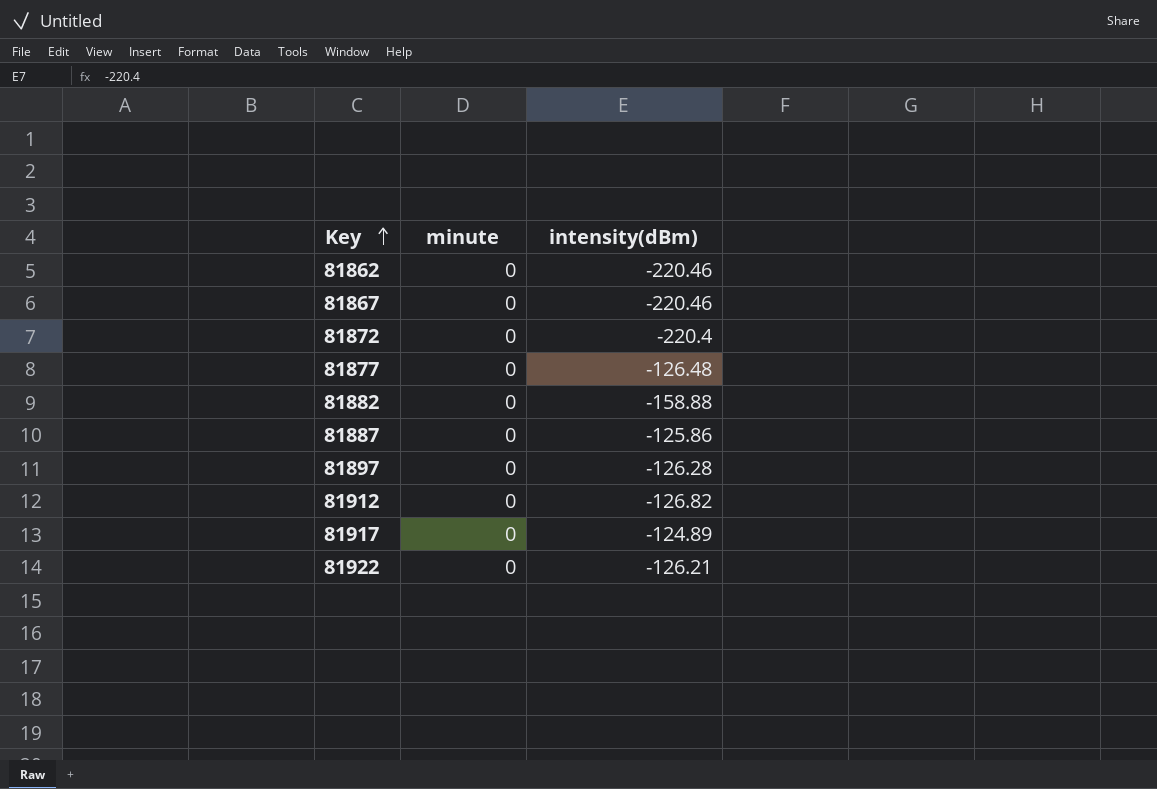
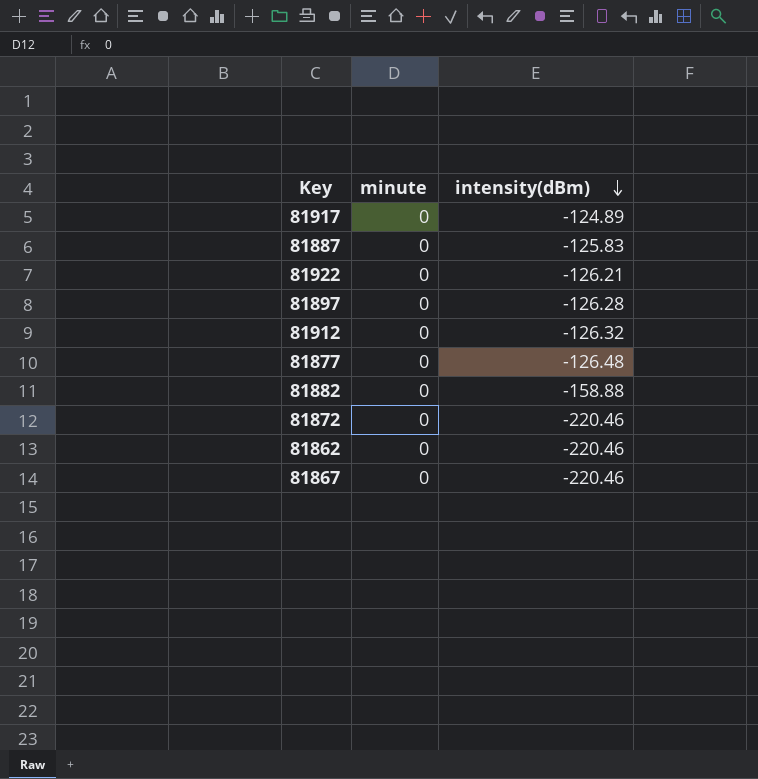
row order: Key ascending -> intensity(dBm) descending
81887 | intensity(dBm): -125.86 -> -125.83
81912 | intensity(dBm): -126.82 -> -126.32
81872 | intensity(dBm): -220.4 -> -220.46

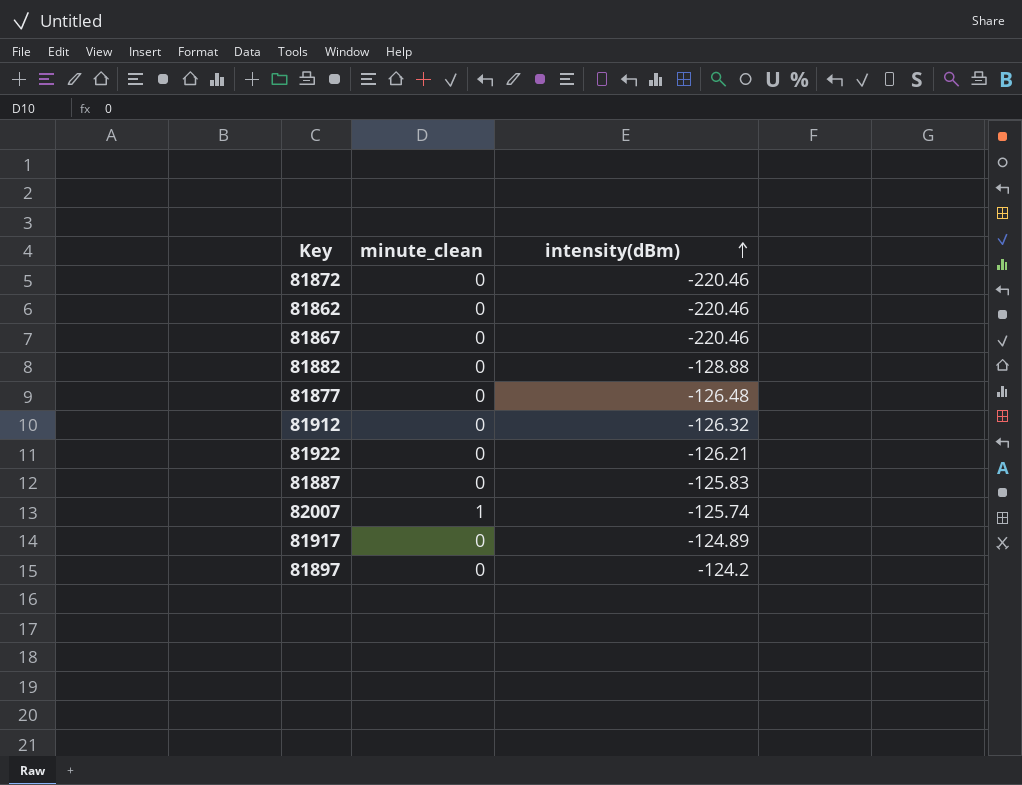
row order: intensity(dBm) descending -> intensity(dBm) ascending
column name: minute -> minute_clean
81882 | intensity(dBm): -158.88 -> -128.88
row 82007: none -> 1 | -125.74
81897 | intensity(dBm): -126.28 -> -124.2

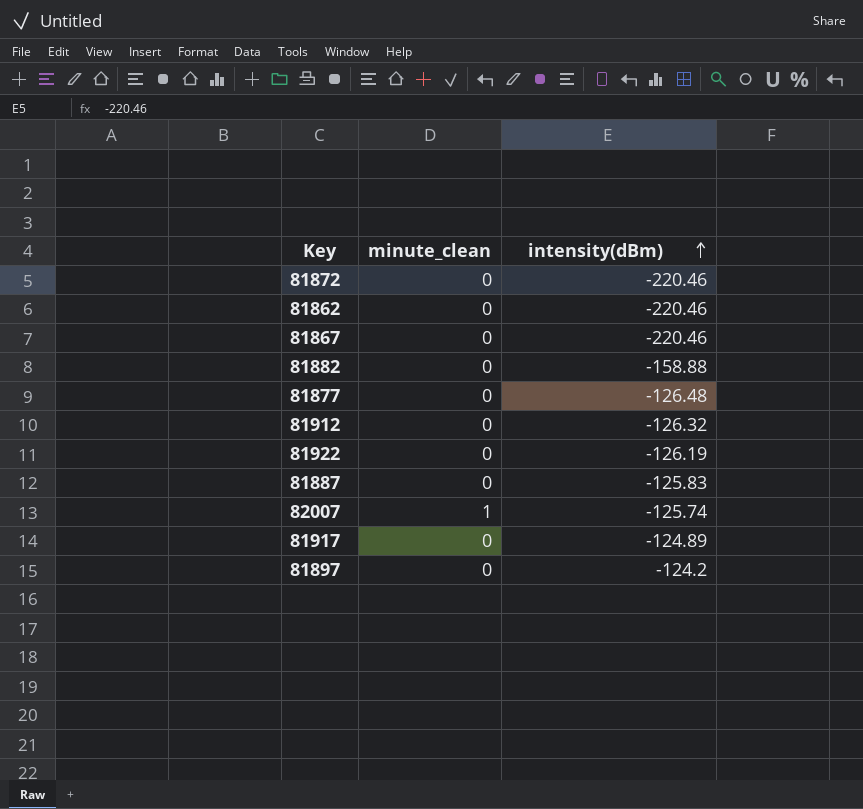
81882 | intensity(dBm): -128.88 -> -158.88
81922 | intensity(dBm): -126.21 -> -126.19

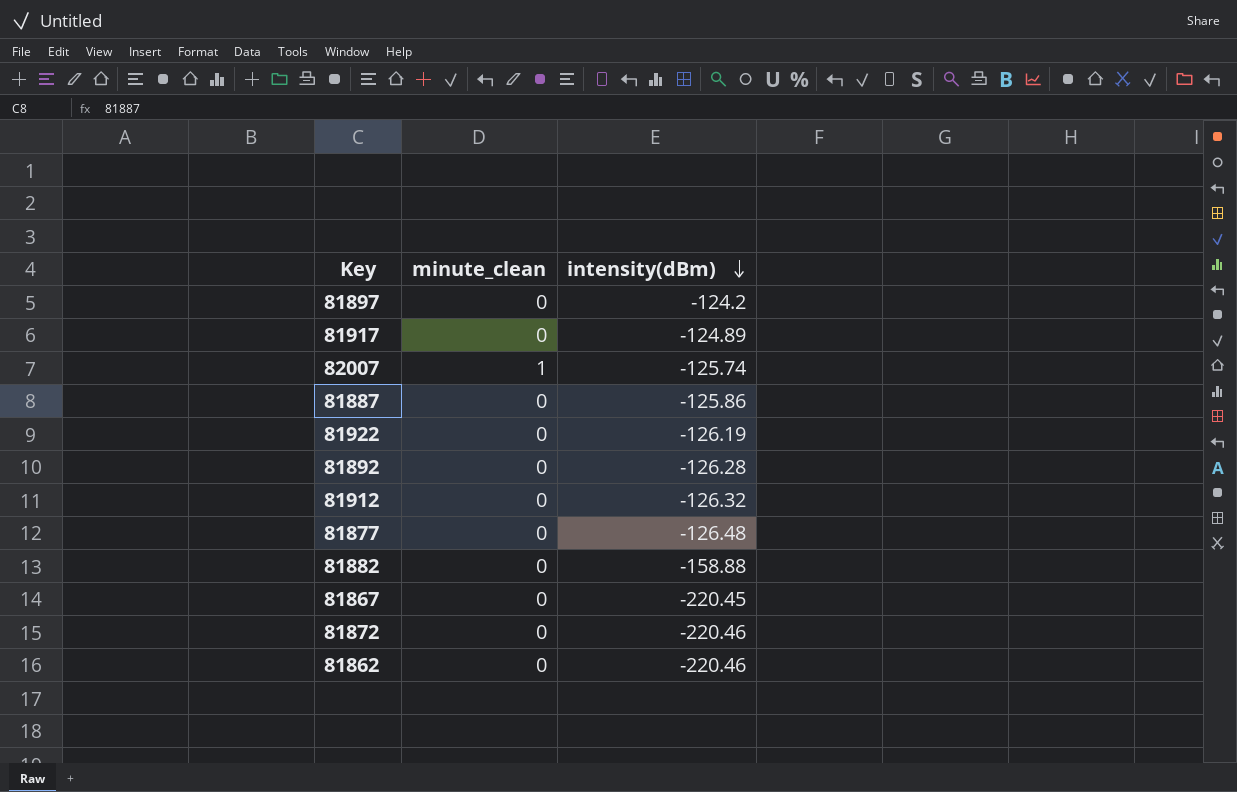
row order: intensity(dBm) ascending -> intensity(dBm) descending
81887 | intensity(dBm): -125.83 -> -125.86
row 81892: none -> 0 | -126.28
81867 | intensity(dBm): -220.46 -> -220.45

